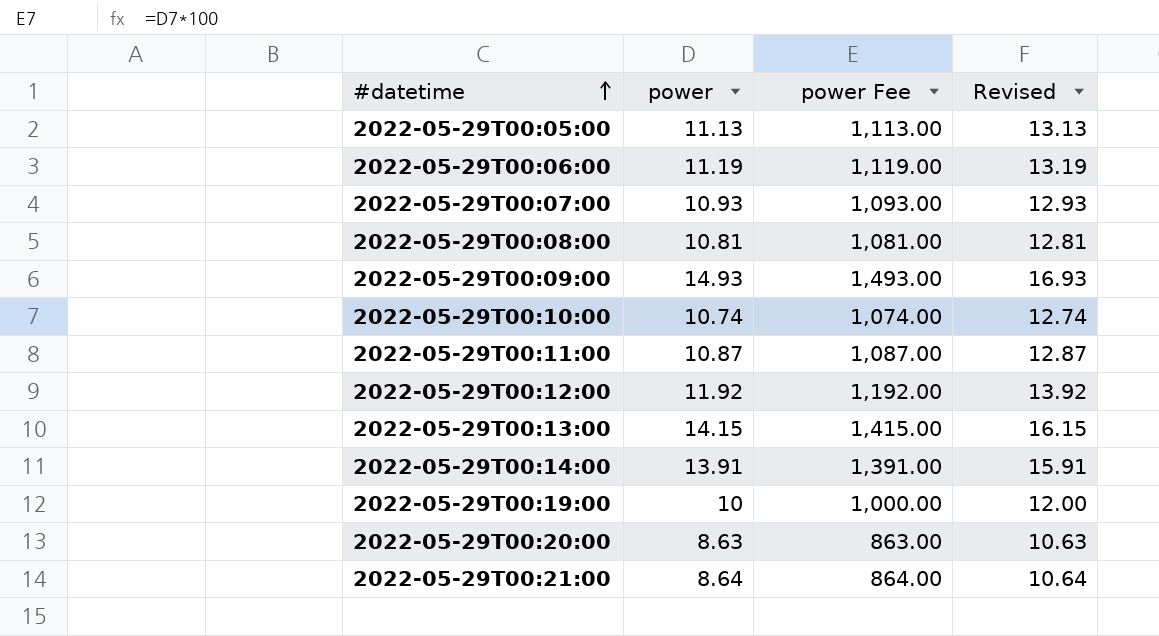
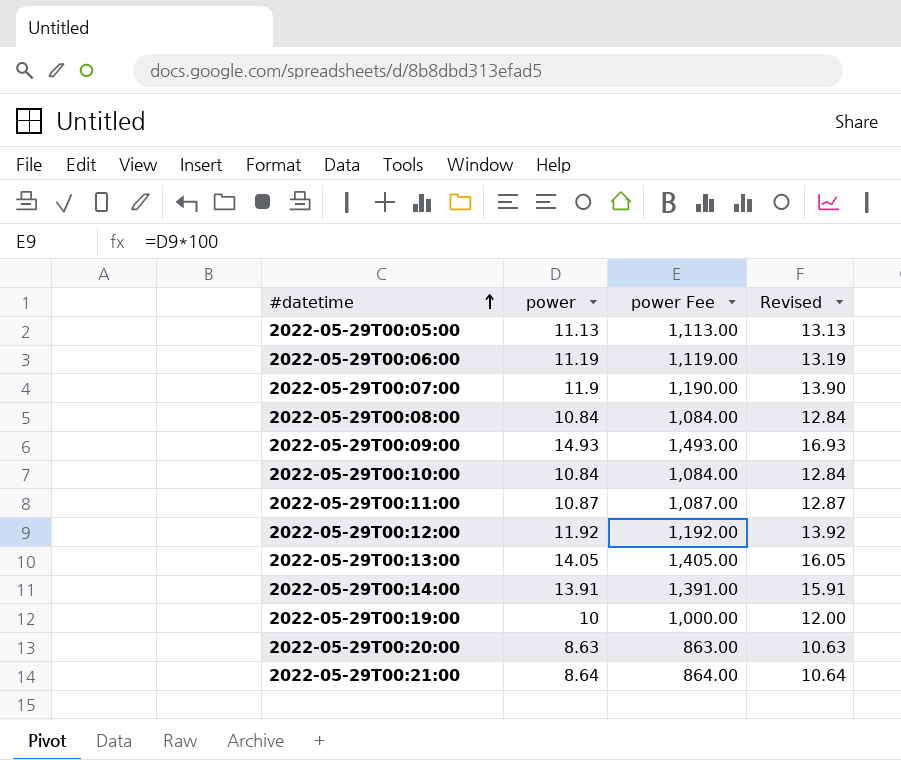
2022-05-29T00:07:00 | power: 10.93 -> 11.9
2022-05-29T00:07:00 | power Fee: 1,093.00 -> 1,190.00
2022-05-29T00:07:00 | Revised: 12.93 -> 13.90
2022-05-29T00:08:00 | power: 10.81 -> 10.84
2022-05-29T00:08:00 | power Fee: 1,081.00 -> 1,084.00
2022-05-29T00:08:00 | Revised: 12.81 -> 12.84
2022-05-29T00:10:00 | power: 10.74 -> 10.84
2022-05-29T00:10:00 | power Fee: 1,074.00 -> 1,084.00
2022-05-29T00:10:00 | Revised: 12.74 -> 12.84
2022-05-29T00:13:00 | power: 14.15 -> 14.05
2022-05-29T00:13:00 | power Fee: 1,415.00 -> 1,405.00
2022-05-29T00:13:00 | Revised: 16.15 -> 16.05

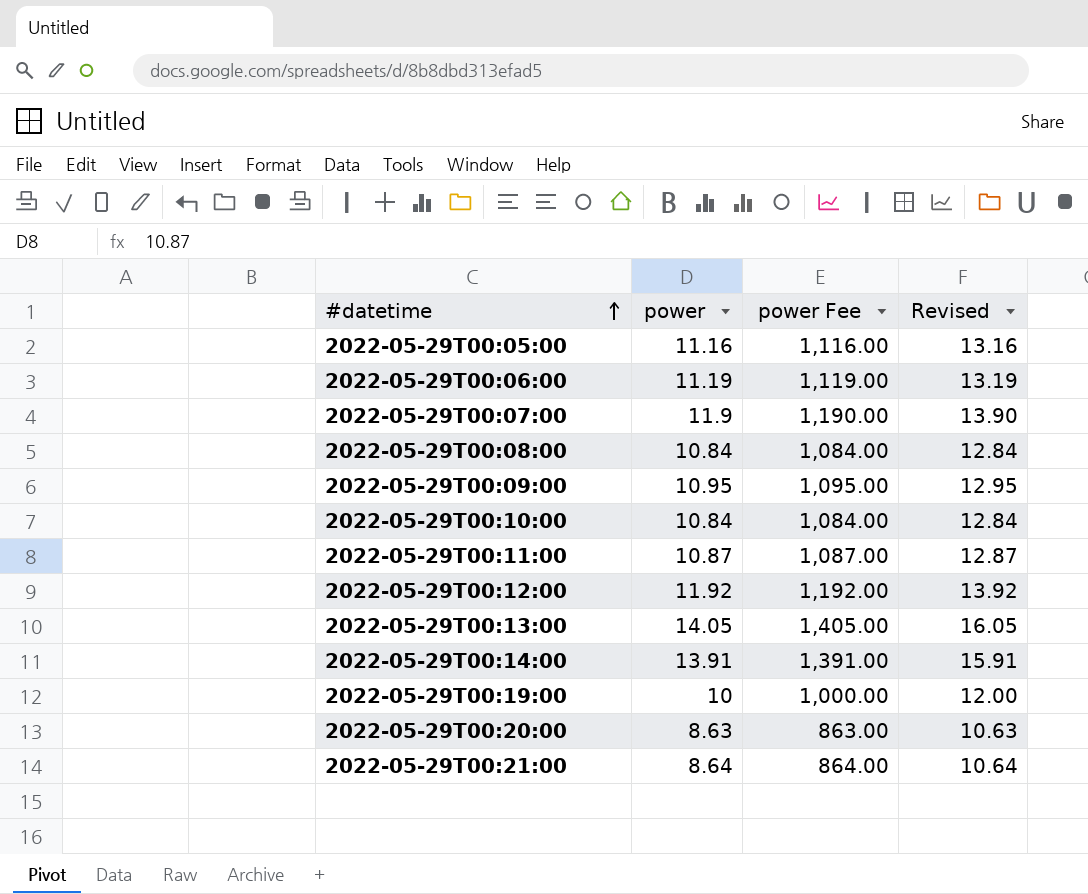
2022-05-29T00:05:00 | power: 11.13 -> 11.16
2022-05-29T00:05:00 | power Fee: 1,113.00 -> 1,116.00
2022-05-29T00:05:00 | Revised: 13.13 -> 13.16
2022-05-29T00:09:00 | power: 14.93 -> 10.95
2022-05-29T00:09:00 | power Fee: 1,493.00 -> 1,095.00
2022-05-29T00:09:00 | Revised: 16.93 -> 12.95

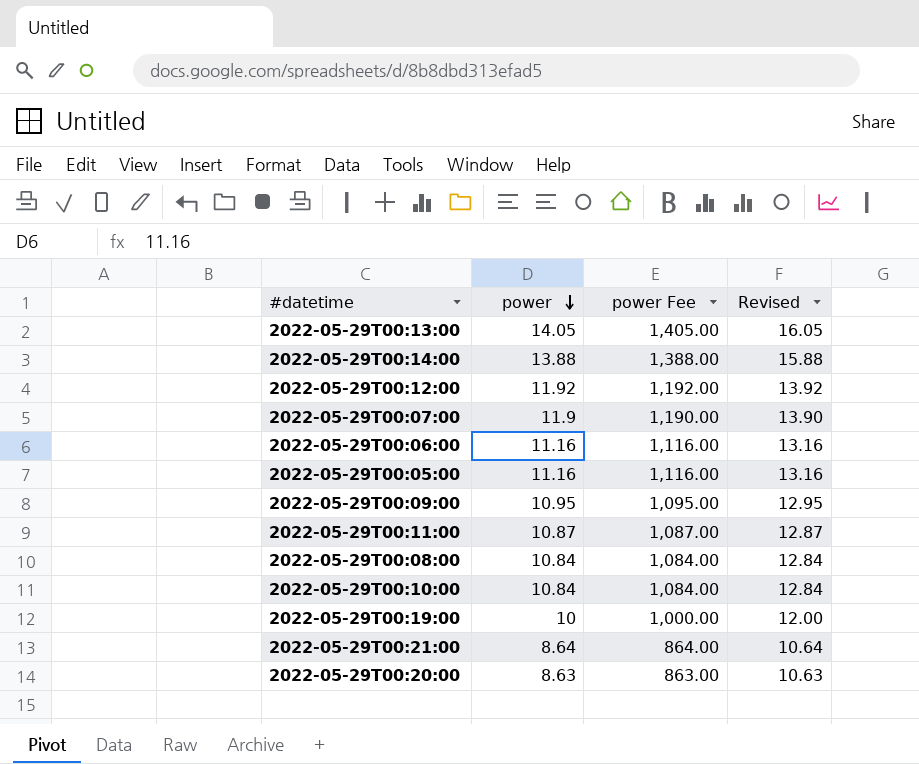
row order: #datetime ascending -> power descending
2022-05-29T00:14:00 | power: 13.91 -> 13.88
2022-05-29T00:14:00 | power Fee: 1,391.00 -> 1,388.00
2022-05-29T00:14:00 | Revised: 15.91 -> 15.88
2022-05-29T00:06:00 | power: 11.19 -> 11.16
2022-05-29T00:06:00 | power Fee: 1,119.00 -> 1,116.00
2022-05-29T00:06:00 | Revised: 13.19 -> 13.16

